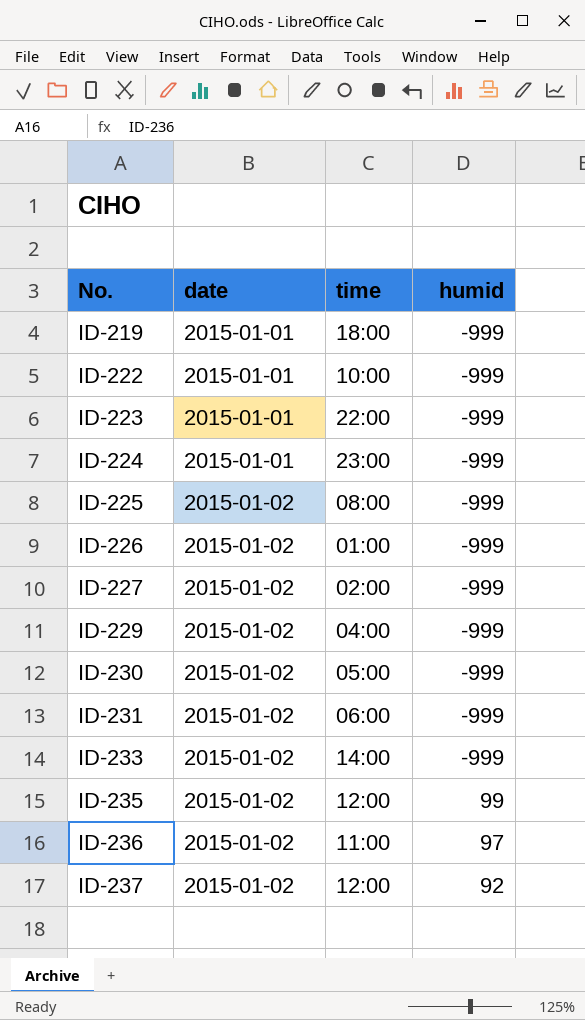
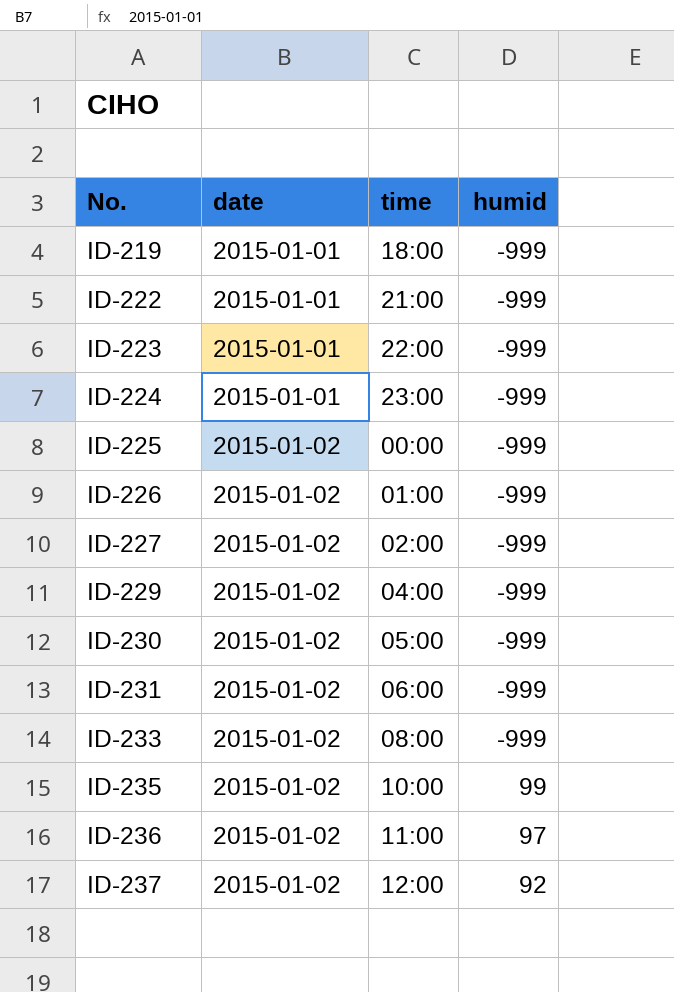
ID-222 | time: 10:00 -> 21:00
ID-225 | time: 08:00 -> 00:00
ID-233 | time: 14:00 -> 08:00
ID-235 | time: 12:00 -> 10:00

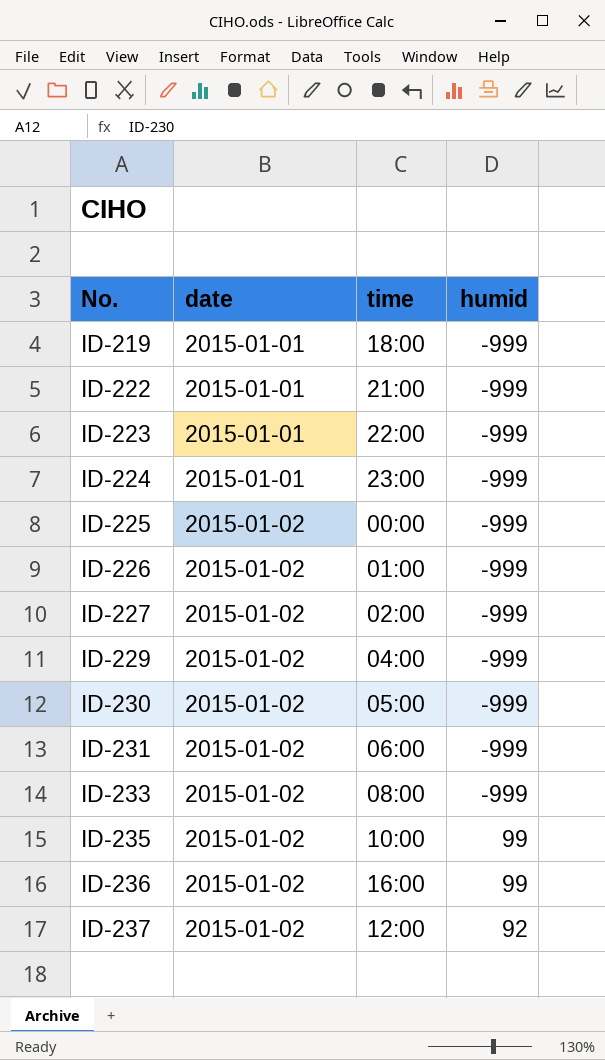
ID-236 | time: 11:00 -> 16:00
ID-236 | humid: 97 -> 99

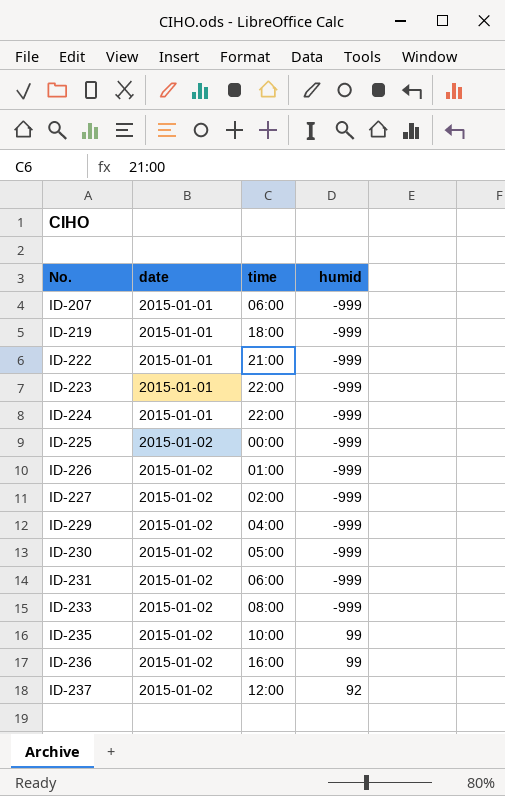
row ID-207: none -> 2015-01-01 | 06:00 | -999
ID-224 | time: 23:00 -> 22:00

